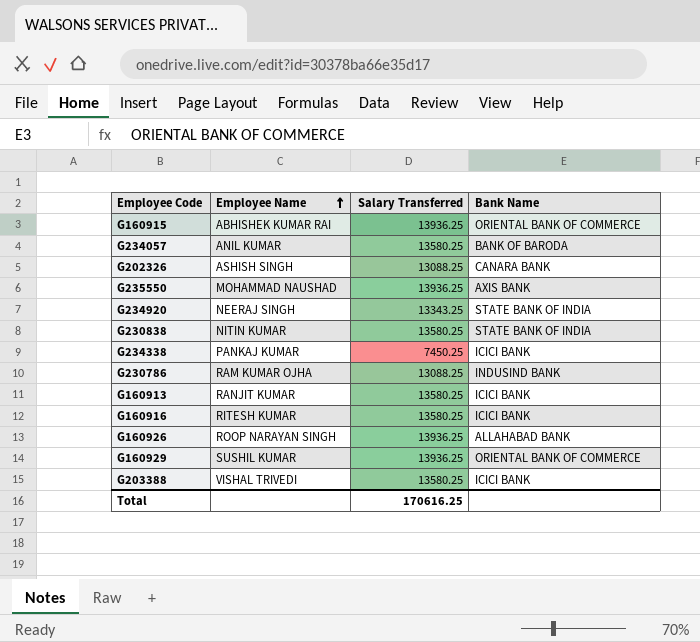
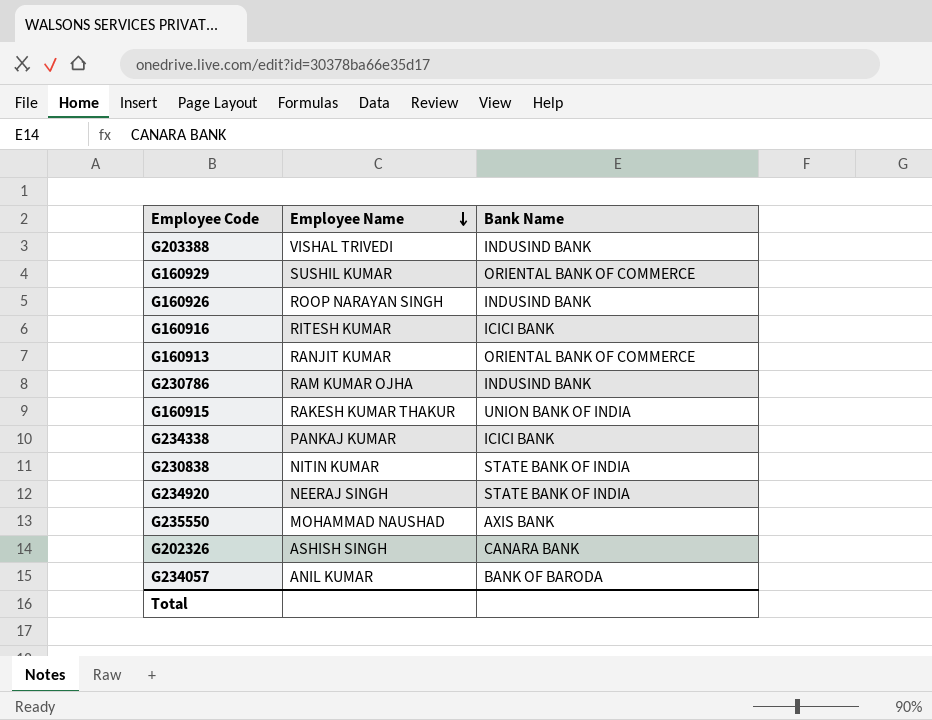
row order: Employee Name ascending -> Employee Name descending
column Salary Transferred | position: 3 -> none
G203388 | Bank Name: ICICI BANK -> INDUSIND BANK
G160926 | Bank Name: ALLAHABAD BANK -> INDUSIND BANK
G160913 | Bank Name: ICICI BANK -> ORIENTAL BANK OF COMMERCE
G160915 | Employee Name: ABHISHEK KUMAR RAI -> RAKESH KUMAR THAKUR
G160915 | Bank Name: ORIENTAL BANK OF COMMERCE -> UNION BANK OF INDIA

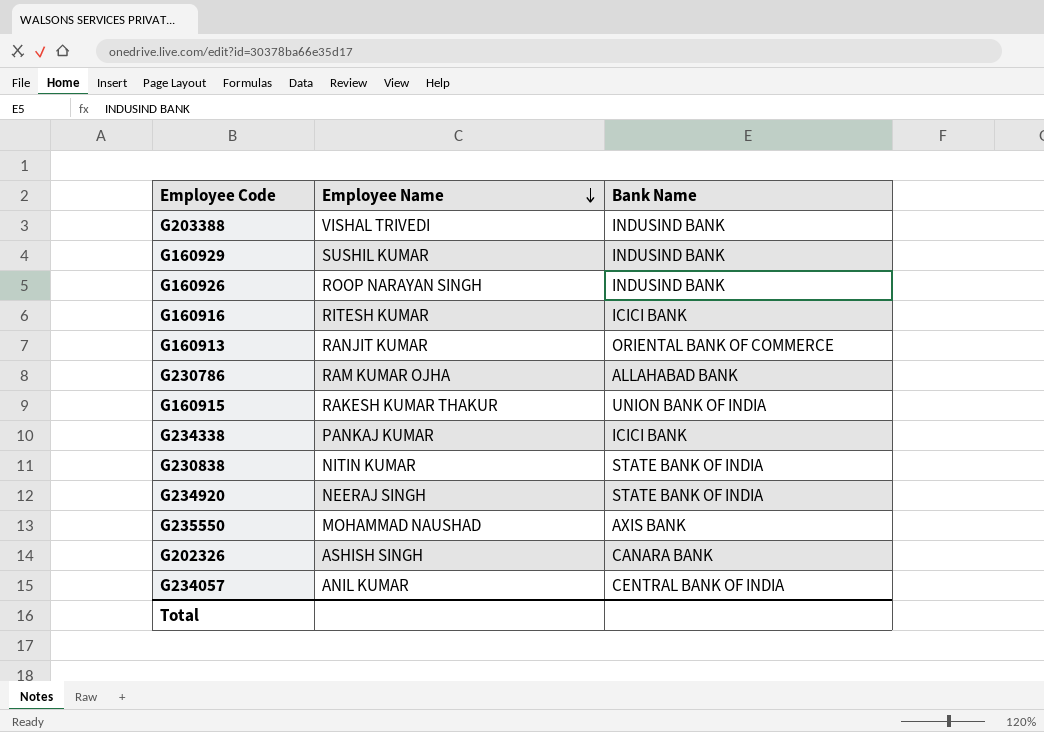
G160929 | Bank Name: ORIENTAL BANK OF COMMERCE -> INDUSIND BANK
G230786 | Bank Name: INDUSIND BANK -> ALLAHABAD BANK
G234057 | Bank Name: BANK OF BARODA -> CENTRAL BANK OF INDIA

